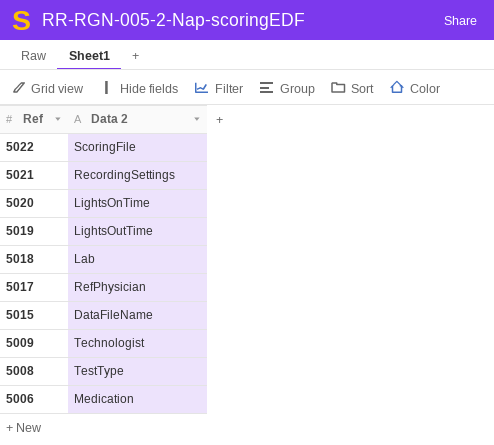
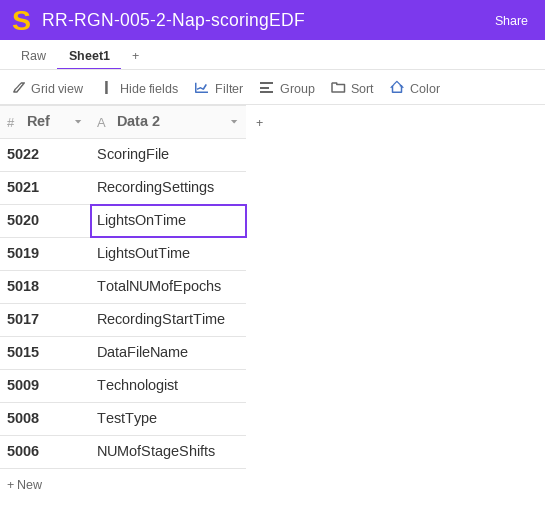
5018 | Data 2: Lab -> TotalNUMofEpochs
5017 | Data 2: RefPhysician -> RecordingStartTime
5006 | Data 2: Medication -> NUMofStageShifts

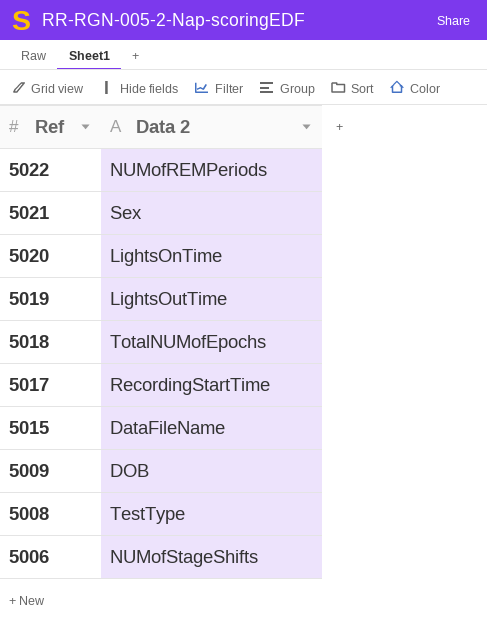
5022 | Data 2: ScoringFile -> NUMofREMPeriods
5021 | Data 2: RecordingSettings -> Sex
5009 | Data 2: Technologist -> DOB

